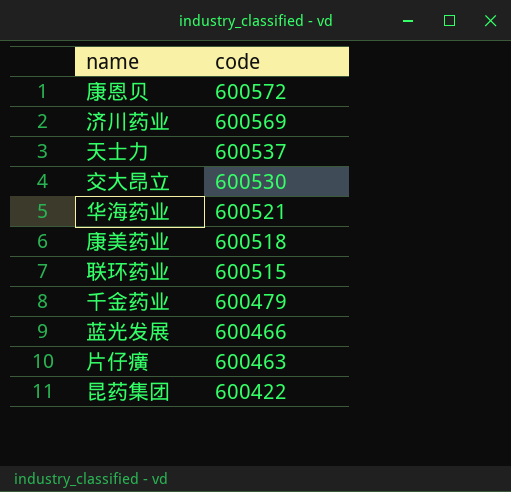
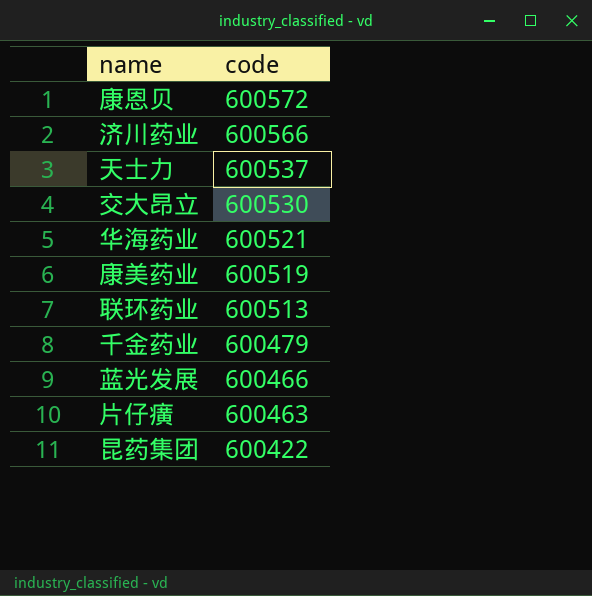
济川药业 | code: 600569 -> 600566
康美药业 | code: 600518 -> 600519
联环药业 | code: 600515 -> 600513

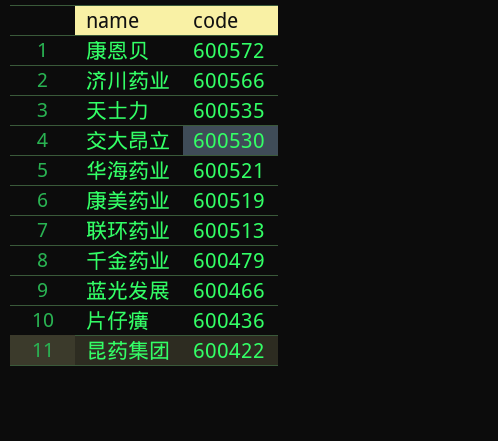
天士力 | code: 600537 -> 600535
片仔癀 | code: 600463 -> 600436

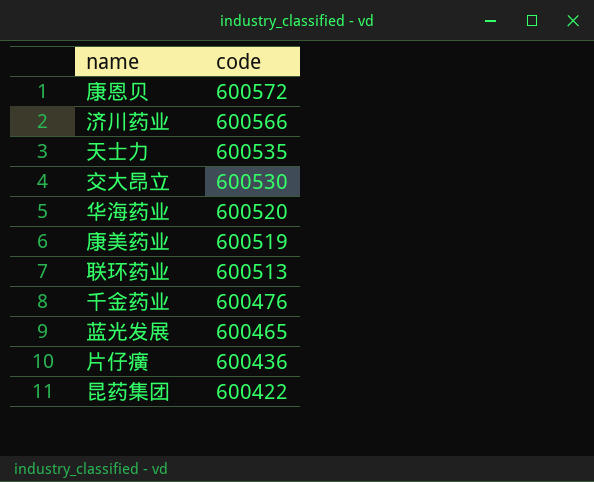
华海药业 | code: 600521 -> 600520
千金药业 | code: 600479 -> 600476
蓝光发展 | code: 600466 -> 600465

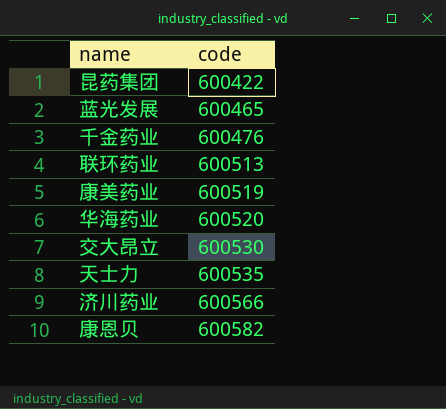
row order: code descending -> code ascending
row 片仔癀: 600436 -> none
康恩贝 | code: 600572 -> 600582

